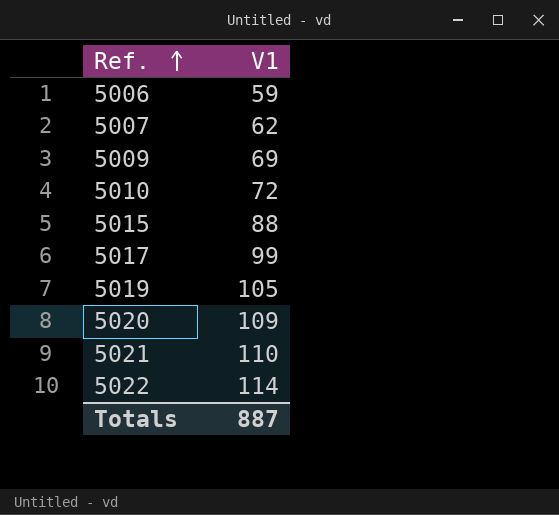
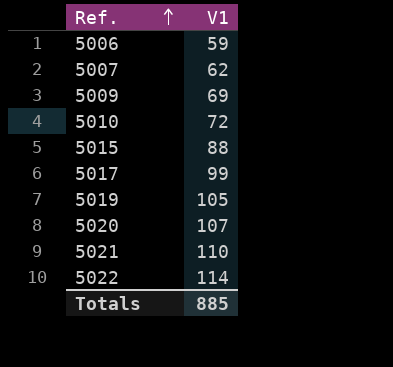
5020 | V1: 109 -> 107
Totals | V1: 887 -> 885

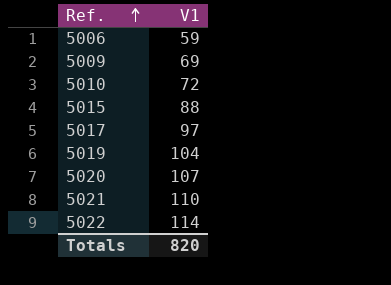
row 5007: 62 -> none
5017 | V1: 99 -> 97
5019 | V1: 105 -> 104
Totals | V1: 885 -> 820

